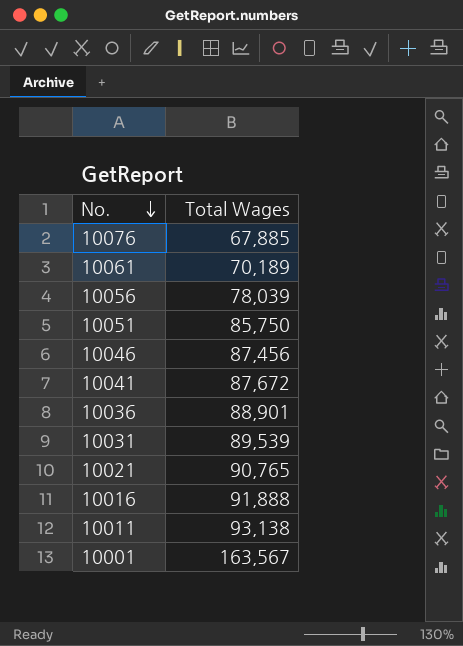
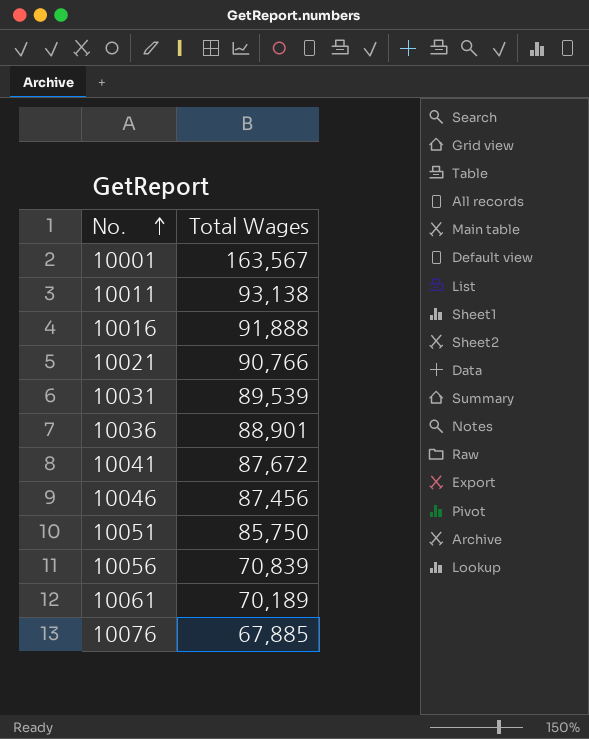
row order: No. descending -> No. ascending
10021 | Total Wages: 90,765 -> 90,766
10056 | Total Wages: 78,039 -> 70,839

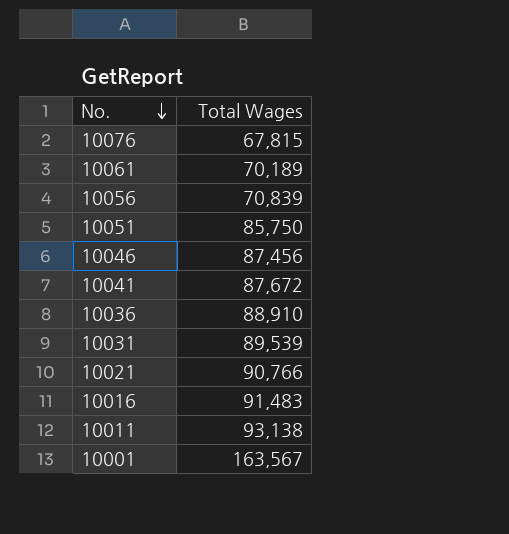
row order: No. ascending -> No. descending
10076 | Total Wages: 67,885 -> 67,815
10036 | Total Wages: 88,901 -> 88,910
10016 | Total Wages: 91,888 -> 91,483

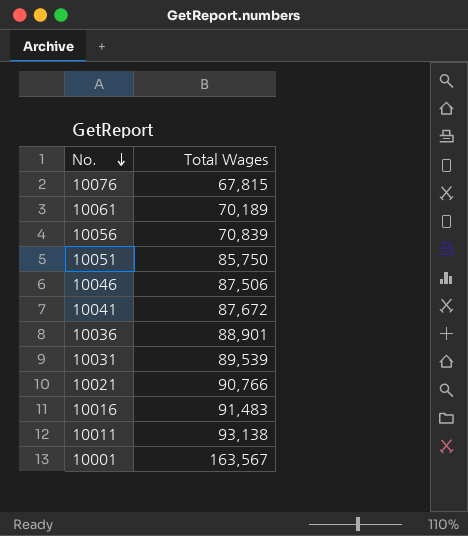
10046 | Total Wages: 87,456 -> 87,506
10036 | Total Wages: 88,910 -> 88,901

